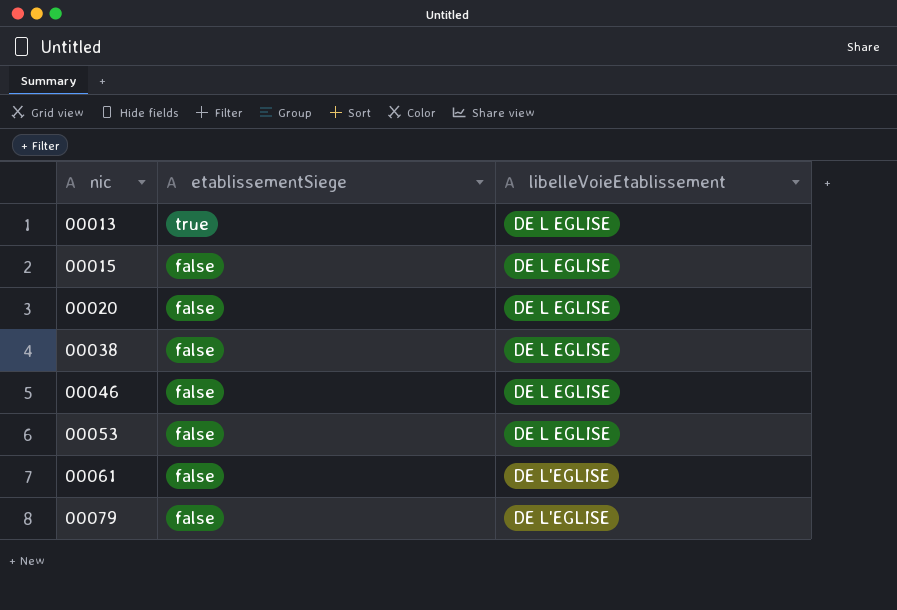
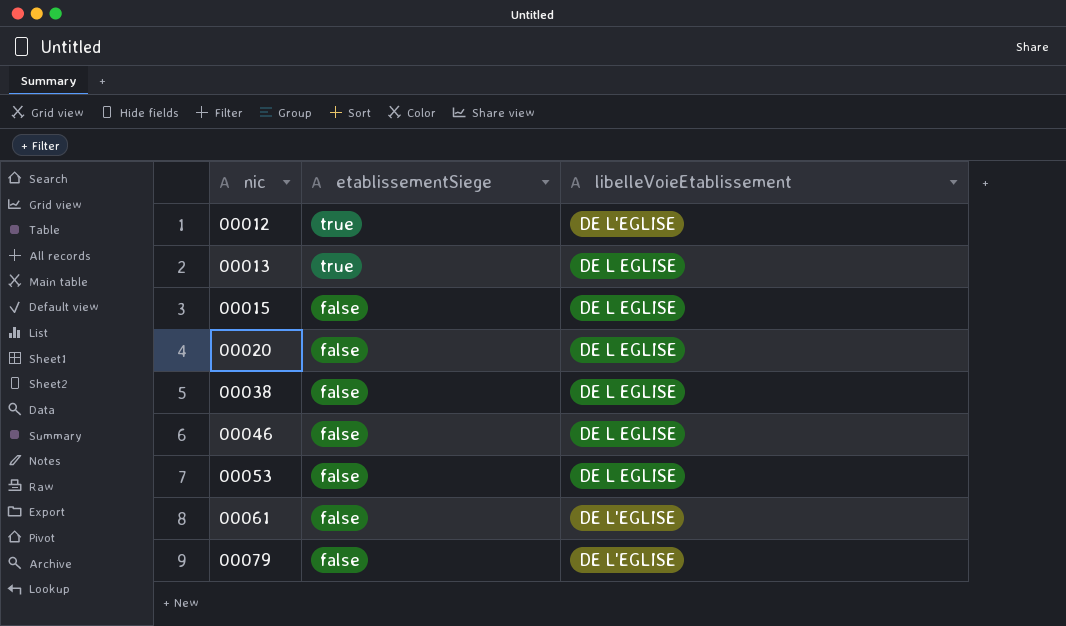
row 00012: none -> true | DE L'EGLISE

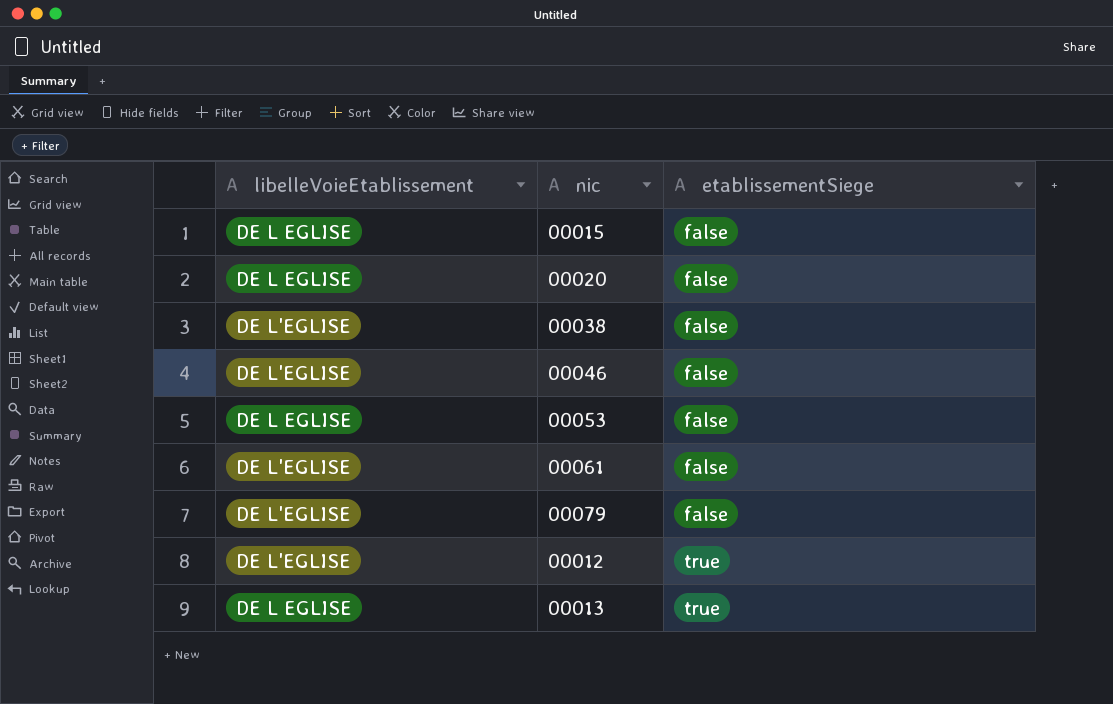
row order: nic ascending -> etablissementSiege ascending
column libelleVoieEtablissement | position: 3 -> 1
00038 | libelleVoieEtablissement: DE L EGLISE -> DE L'EGLISE
00046 | libelleVoieEtablissement: DE L EGLISE -> DE L'EGLISE

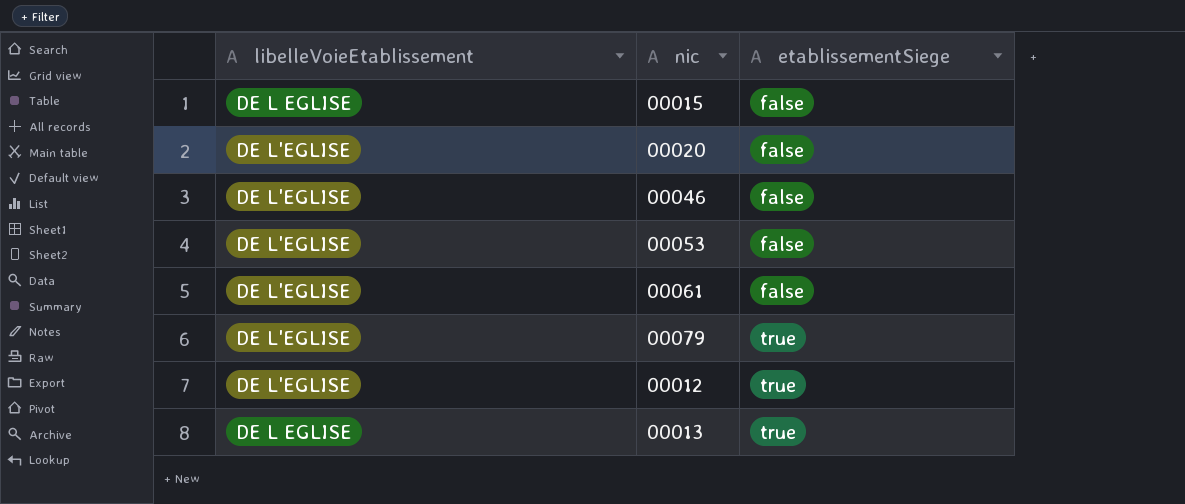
row 00038: DE L'EGLISE | false -> none
00020 | libelleVoieEtablissement: DE L EGLISE -> DE L'EGLISE
00053 | libelleVoieEtablissement: DE L EGLISE -> DE L'EGLISE
00079 | etablissementSiege: false -> true

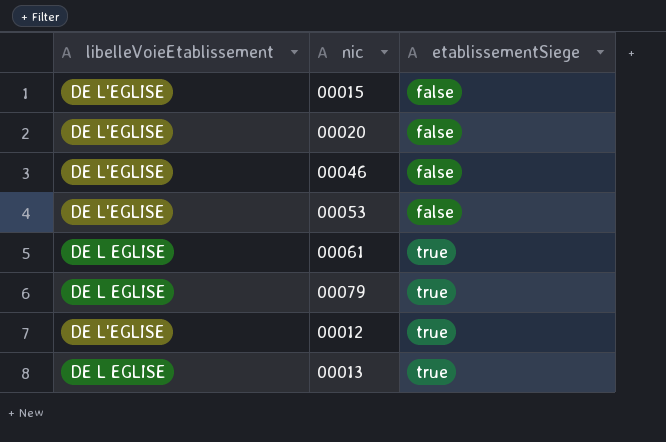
00015 | libelleVoieEtablissement: DE L EGLISE -> DE L'EGLISE
00061 | libelleVoieEtablissement: DE L'EGLISE -> DE L EGLISE
00061 | etablissementSiege: false -> true
00079 | libelleVoieEtablissement: DE L'EGLISE -> DE L EGLISE

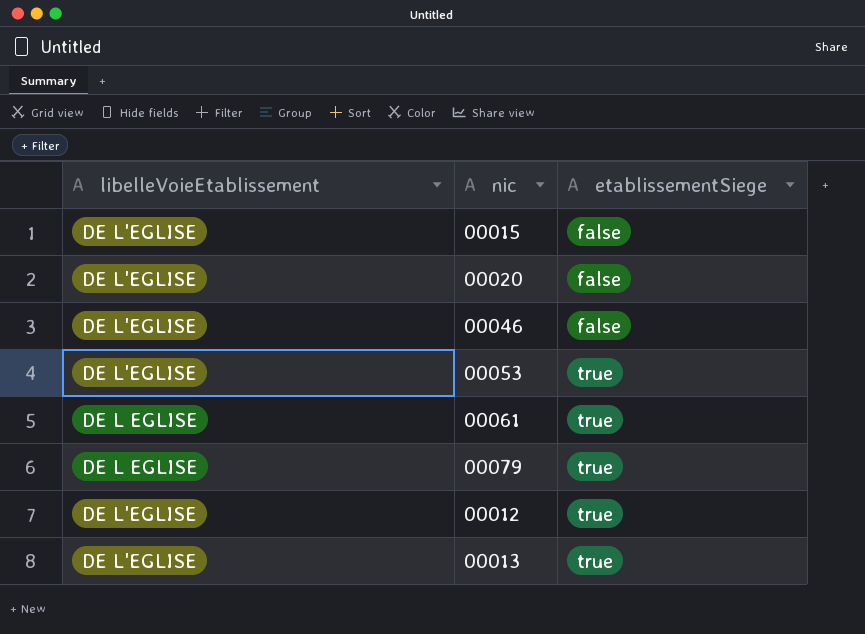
00053 | etablissementSiege: false -> true
00013 | libelleVoieEtablissement: DE L EGLISE -> DE L'EGLISE

